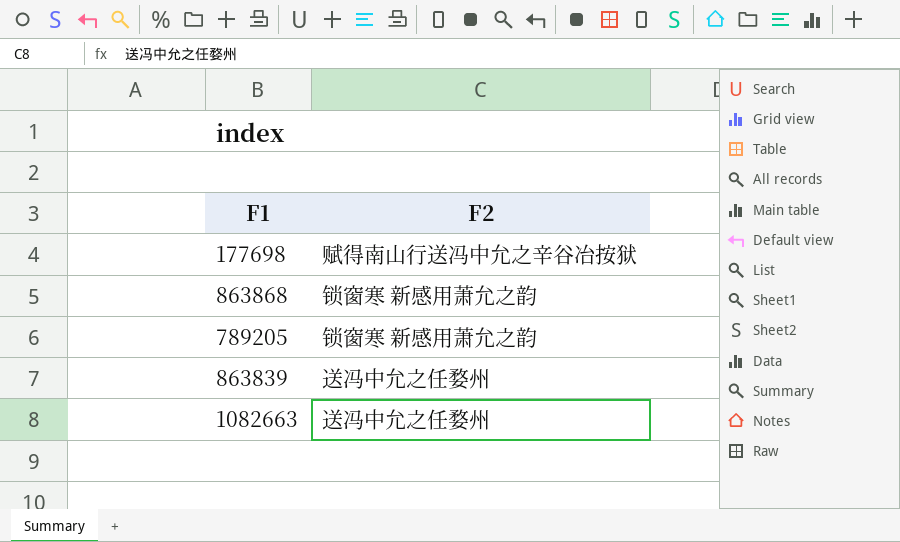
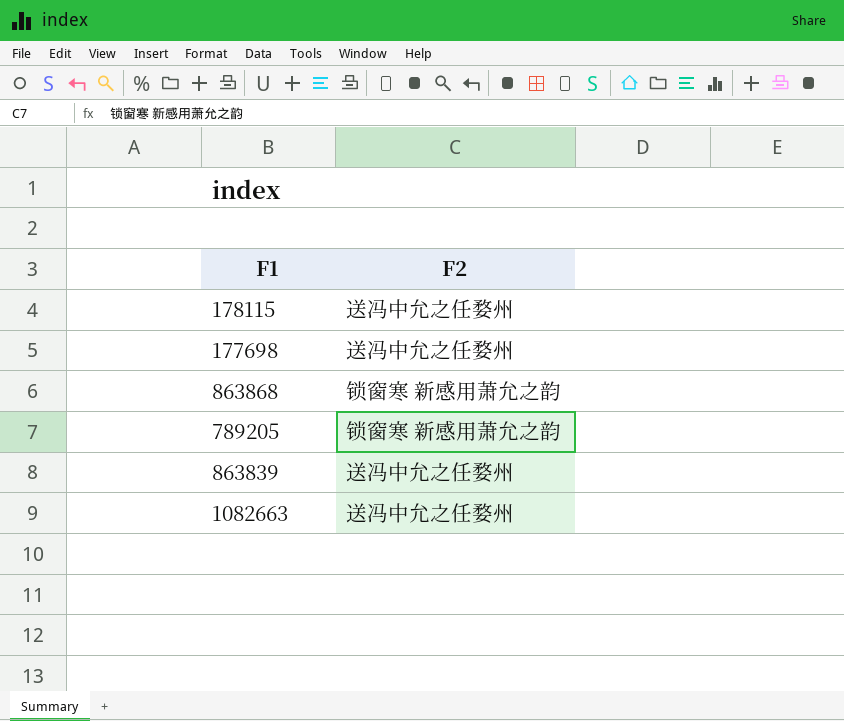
row 178115: none -> 送冯中允之任婺州
177698 | F2: 赋得南山行送冯中允之辛谷冶按狱 -> 送冯中允之任婺州

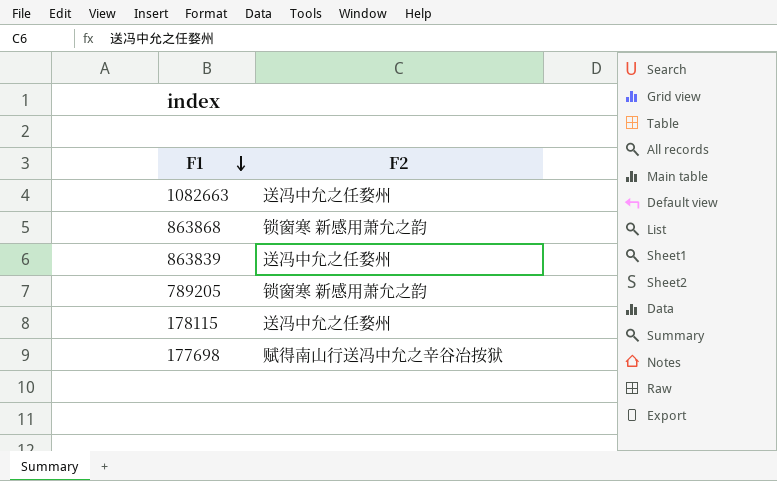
row order: none -> F1 descending
177698 | F2: 送冯中允之任婺州 -> 赋得南山行送冯中允之辛谷冶按狱

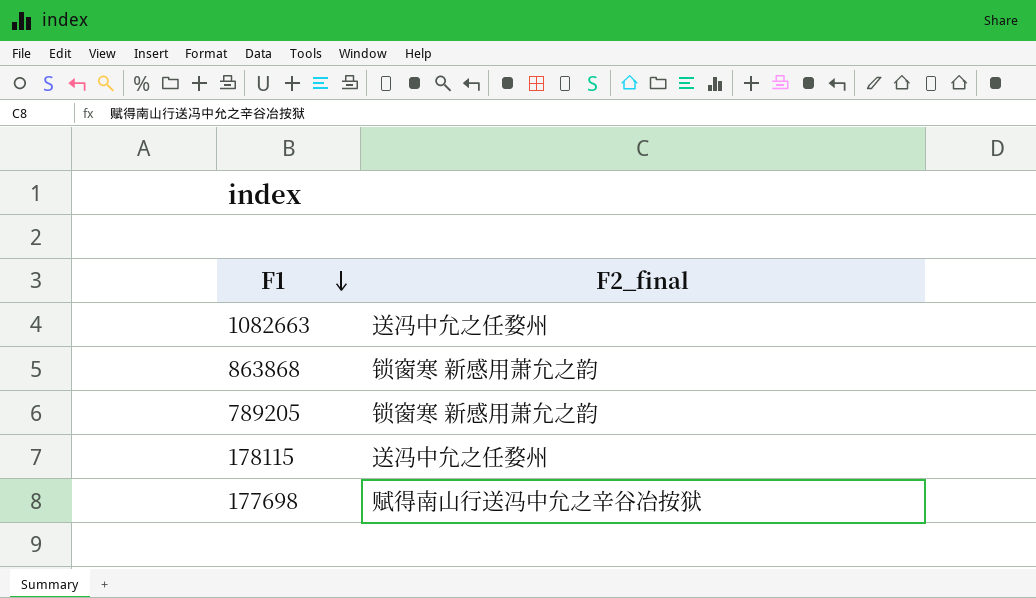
column name: F2 -> F2_final
row 863839: 送冯中允之任婺州 -> none

